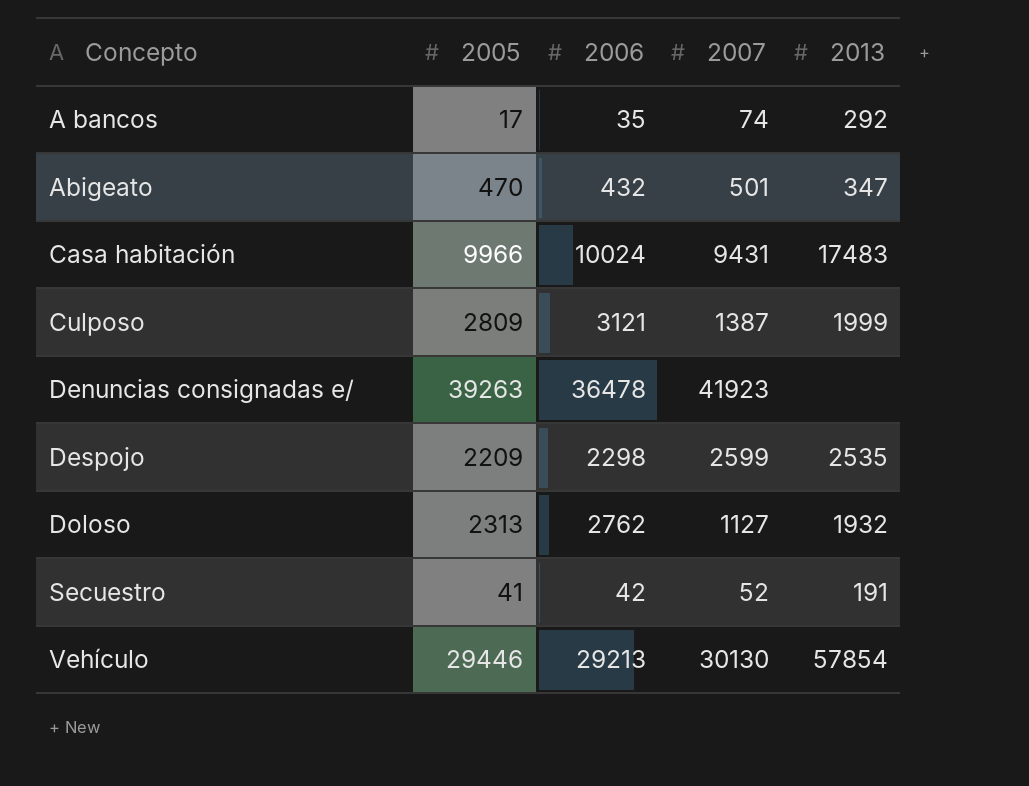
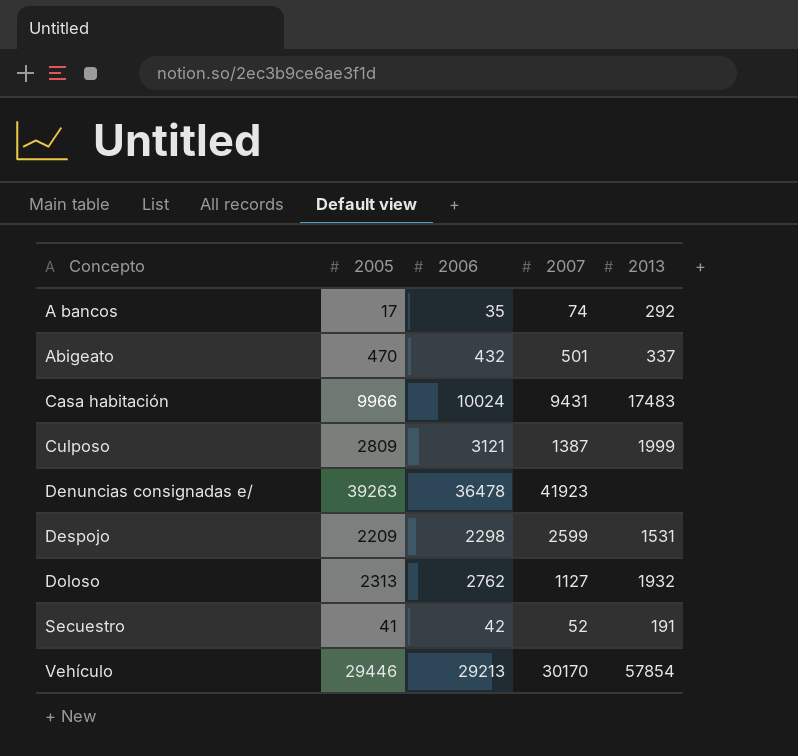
Abigeato | 2013: 347 -> 337
Despojo | 2013: 2535 -> 1531
Vehículo | 2007: 30130 -> 30170

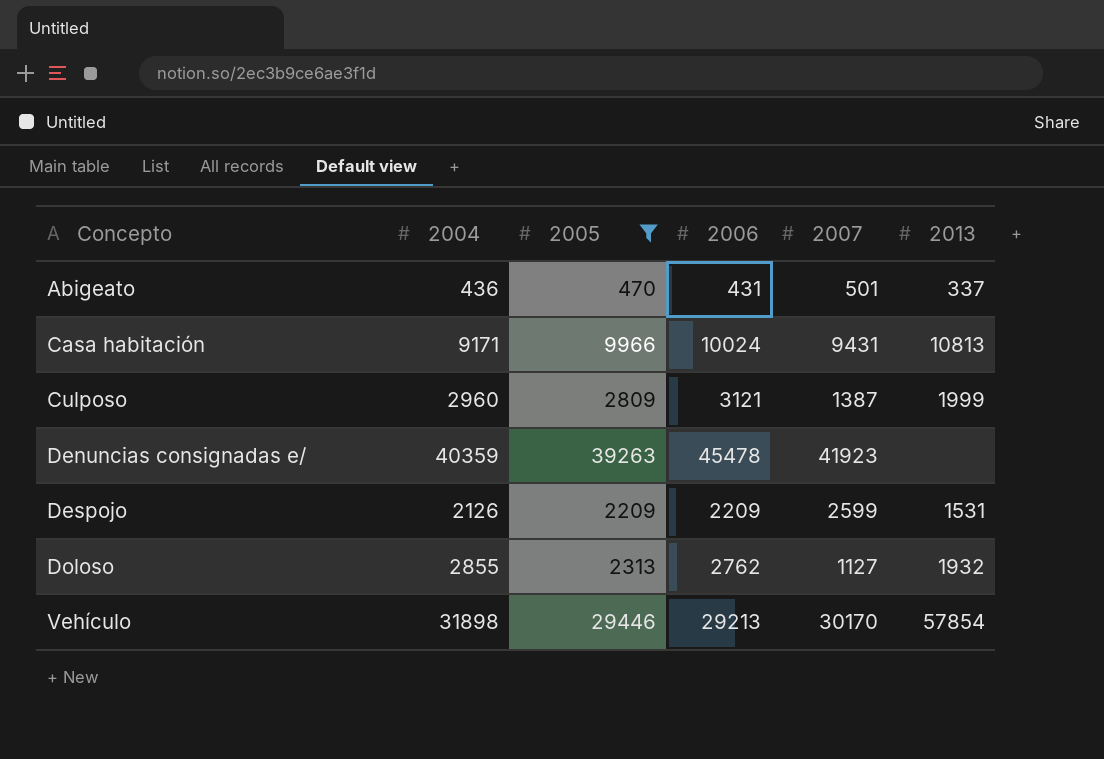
filter: none -> 2005 >= 470
column 2004 | position: none -> 2
Abigeato | 2006: 432 -> 431
Casa habitación | 2013: 17483 -> 10813
Denuncias consignadas e/ | 2006: 36478 -> 45478
Despojo | 2006: 2298 -> 2209

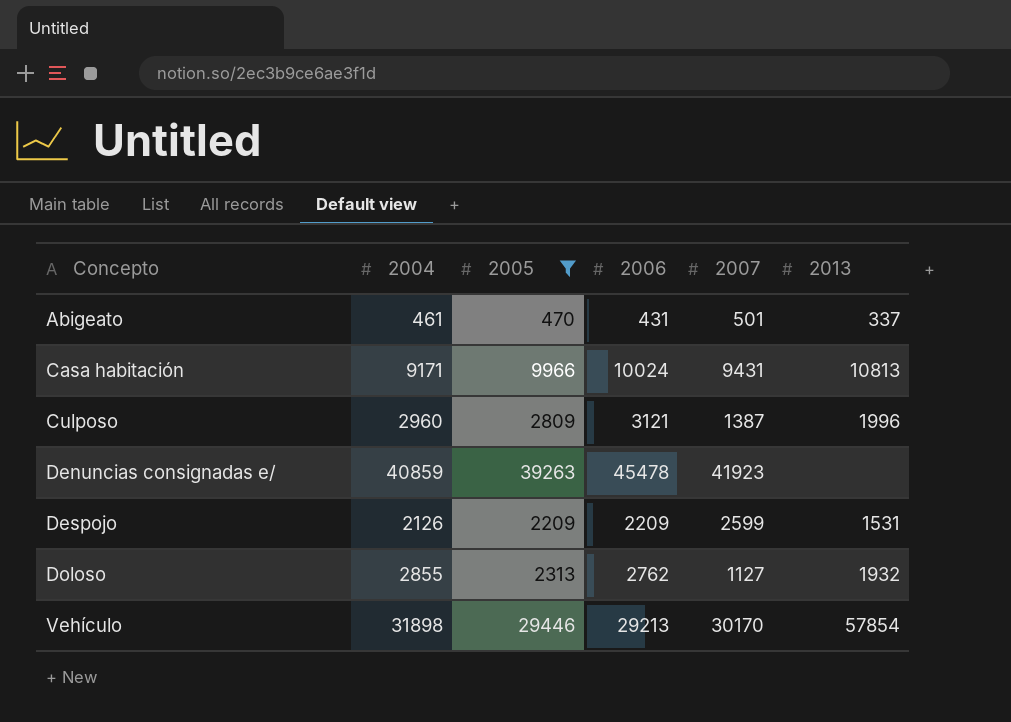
Abigeato | 2004: 436 -> 461
Culposo | 2013: 1999 -> 1996
Denuncias consignadas e/ | 2004: 40359 -> 40859

